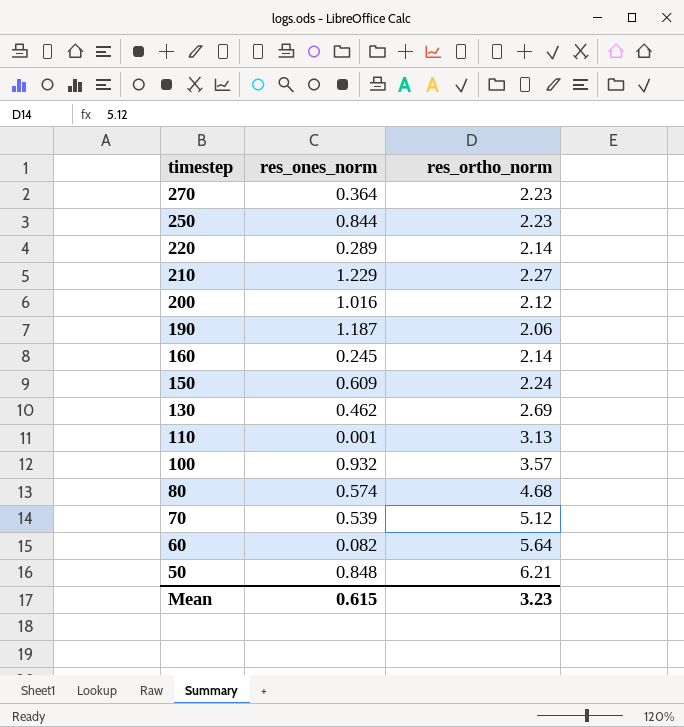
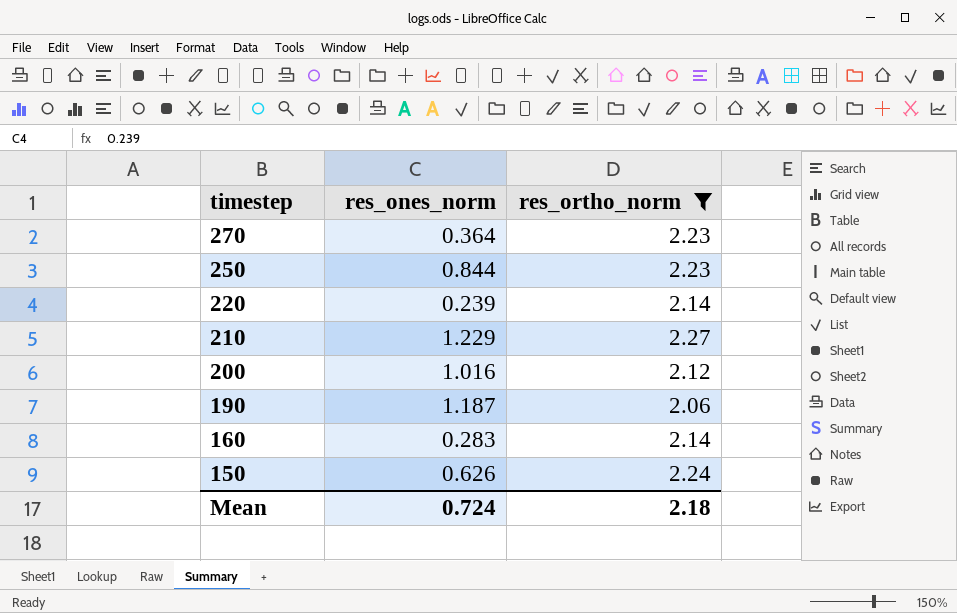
filter: none -> res_ortho_norm <= 2.27
220 | res_ones_norm: 0.289 -> 0.239
160 | res_ones_norm: 0.245 -> 0.283
150 | res_ones_norm: 0.609 -> 0.626
Mean | res_ones_norm: 0.615 -> 0.724
Mean | res_ortho_norm: 3.23 -> 2.18

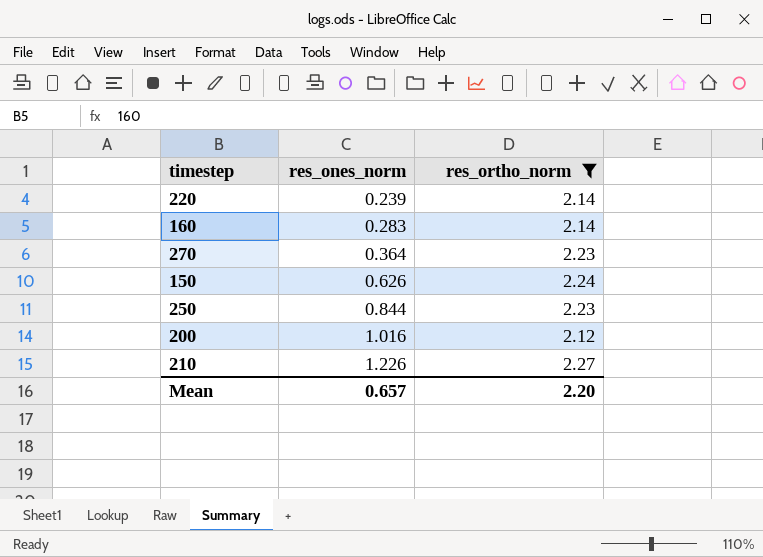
row order: timestep descending -> res_ones_norm ascending
row 190: 1.187 | 2.06 -> none
210 | res_ones_norm: 1.229 -> 1.226
Mean | res_ones_norm: 0.724 -> 0.657
Mean | res_ortho_norm: 2.18 -> 2.20

